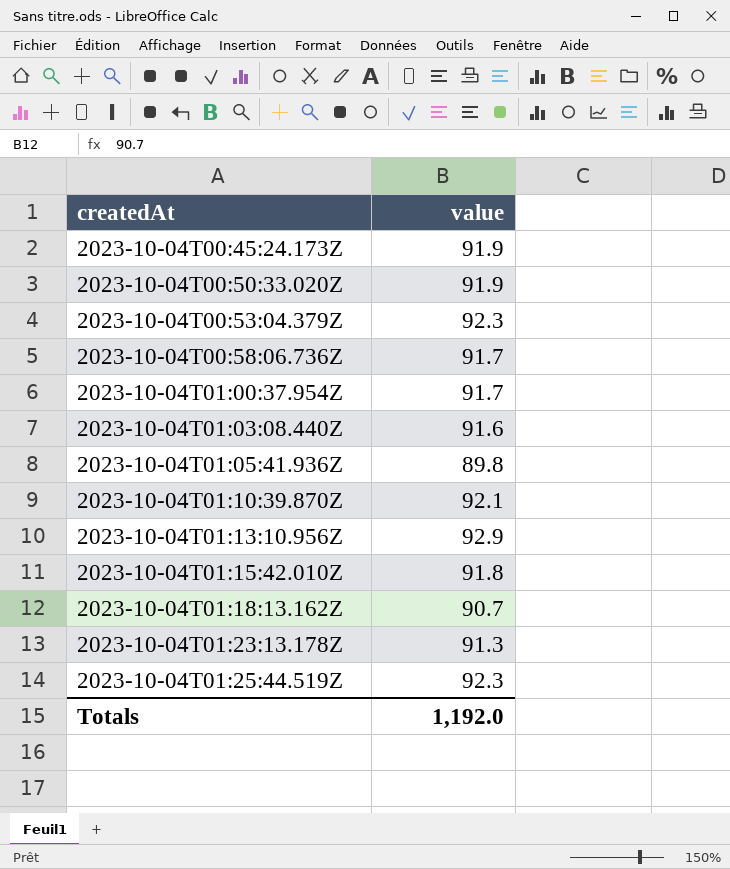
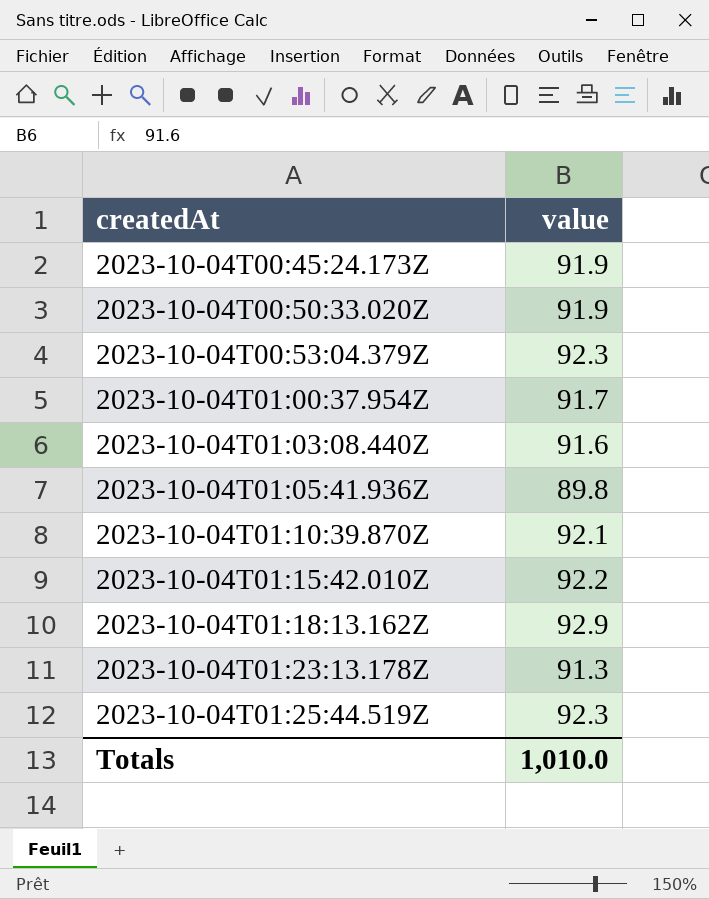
row 2023-10-04T00:58:06.736Z: 91.7 -> none
row 2023-10-04T01:13:10.956Z: 92.9 -> none
2023-10-04T01:15:42.010Z | value: 91.8 -> 92.2
2023-10-04T01:18:13.162Z | value: 90.7 -> 92.9
Totals | value: 1,192.0 -> 1,010.0

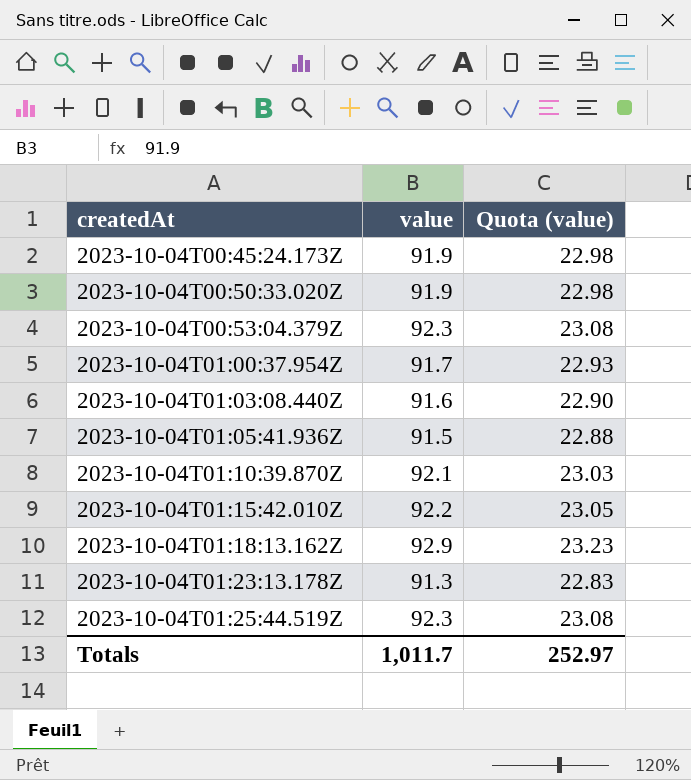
column Quota (value) | formula: none -> [value] * 0.25
2023-10-04T01:05:41.936Z | value: 89.8 -> 91.5
Totals | value: 1,010.0 -> 1,011.7

